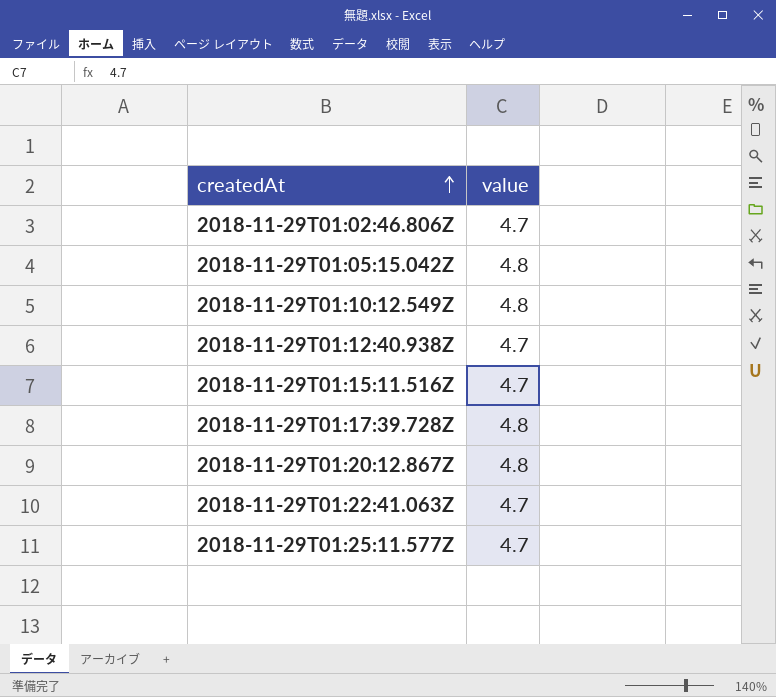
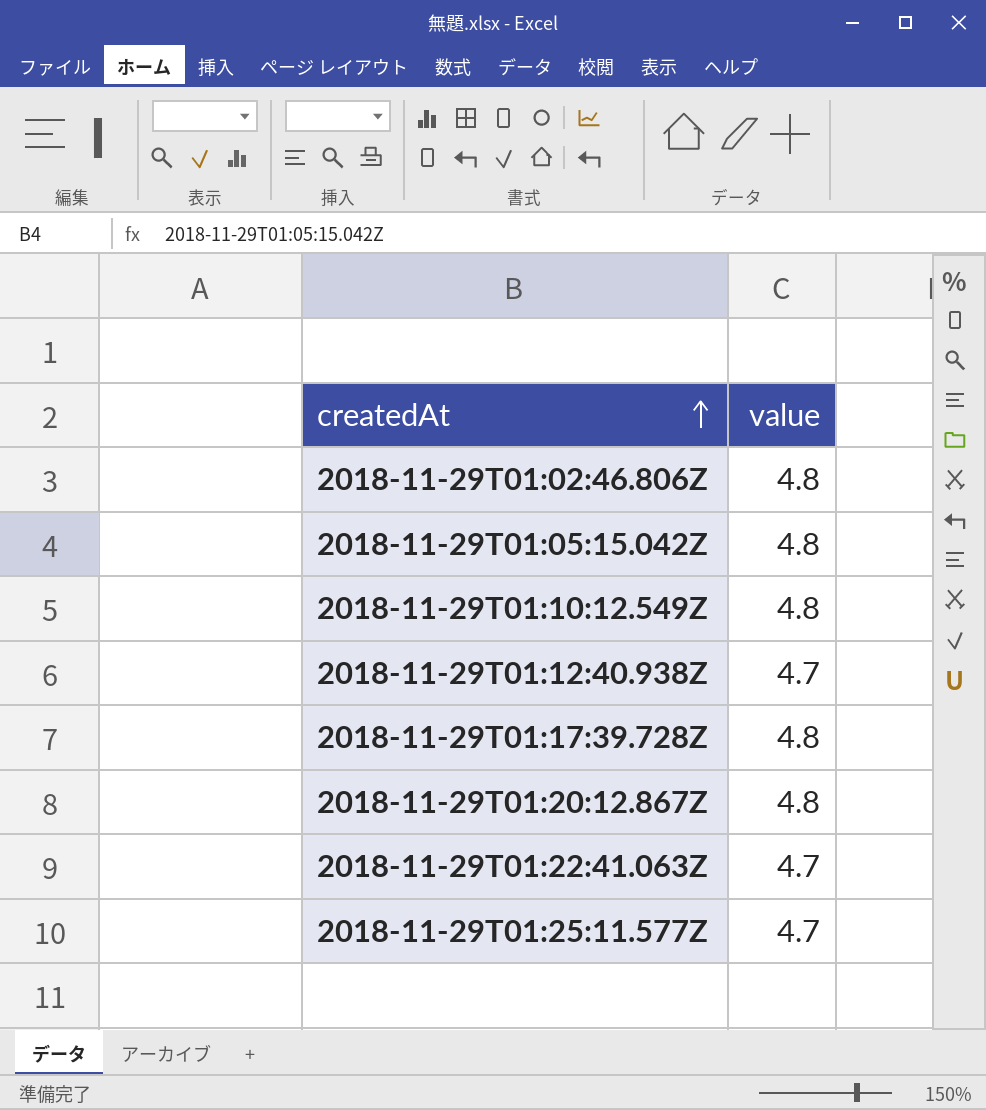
row 2018-11-29T01:15:11.516Z: 4.7 -> none
2018-11-29T01:02:46.806Z | value: 4.7 -> 4.8

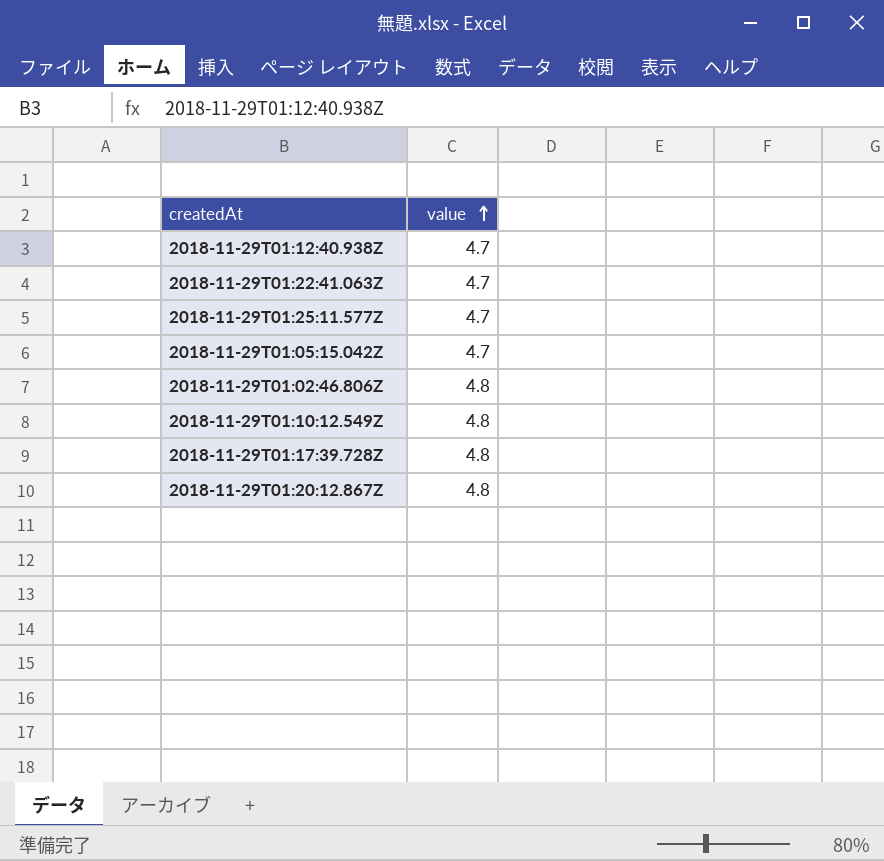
row order: createdAt ascending -> value ascending
2018-11-29T01:05:15.042Z | value: 4.8 -> 4.7

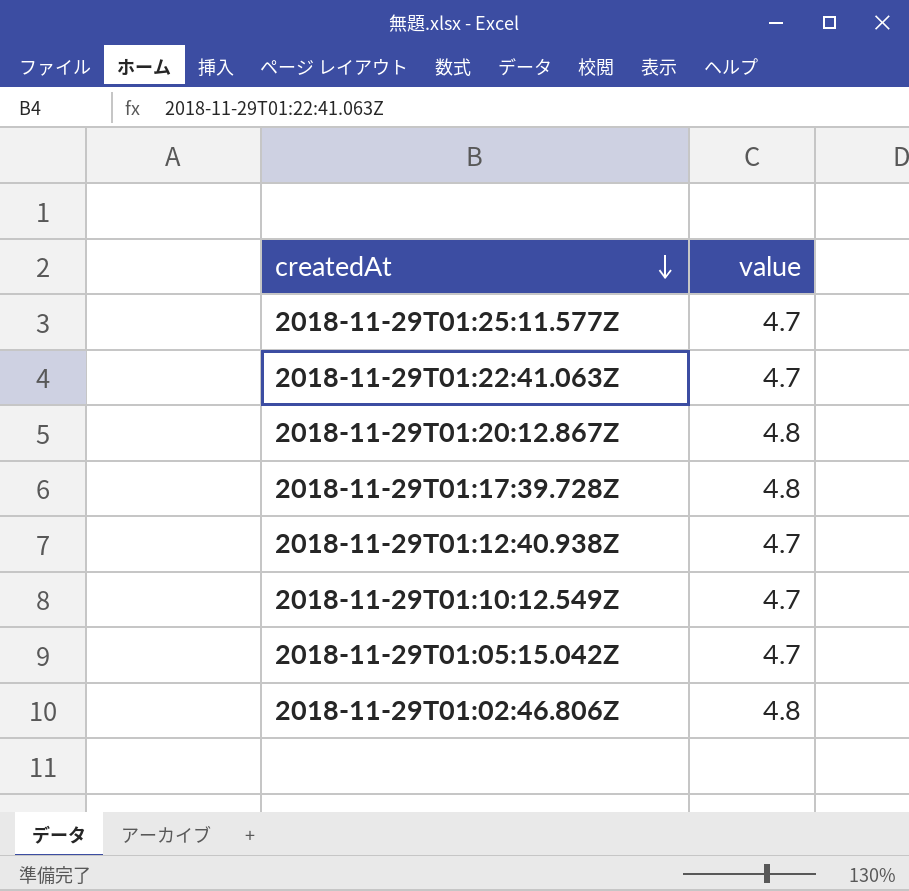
row order: value ascending -> createdAt descending
2018-11-29T01:10:12.549Z | value: 4.8 -> 4.7

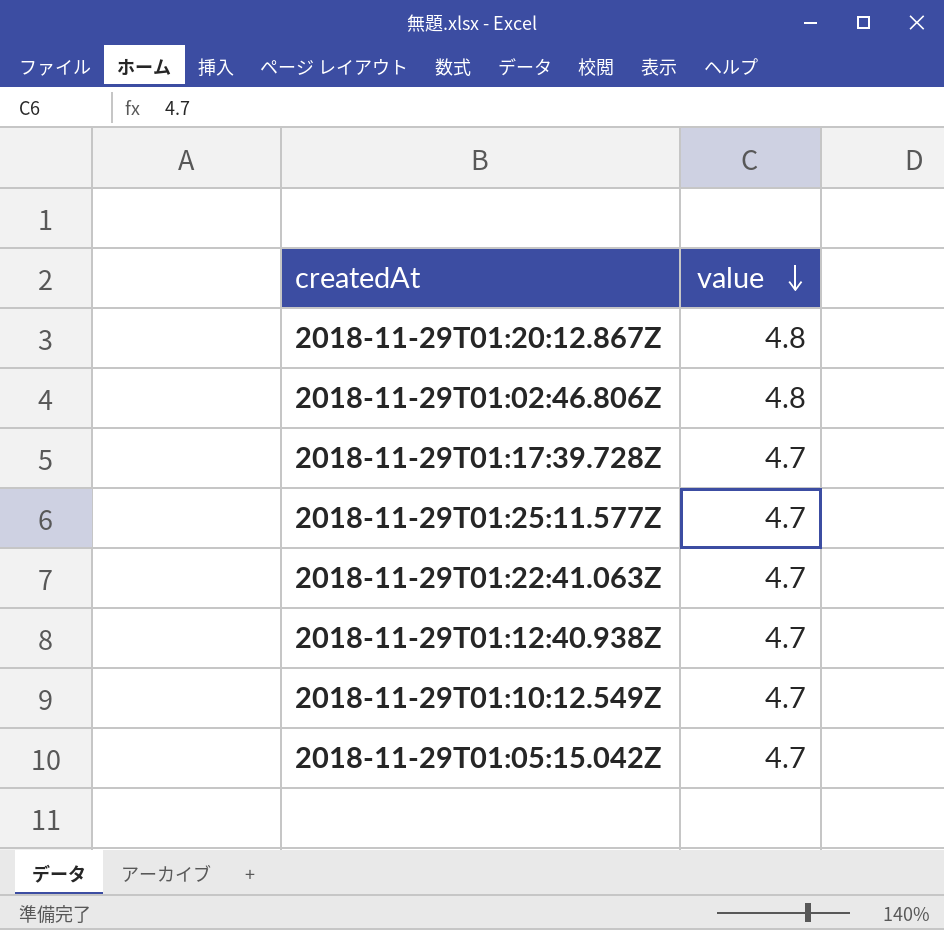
row order: createdAt descending -> value descending
2018-11-29T01:17:39.728Z | value: 4.8 -> 4.7

